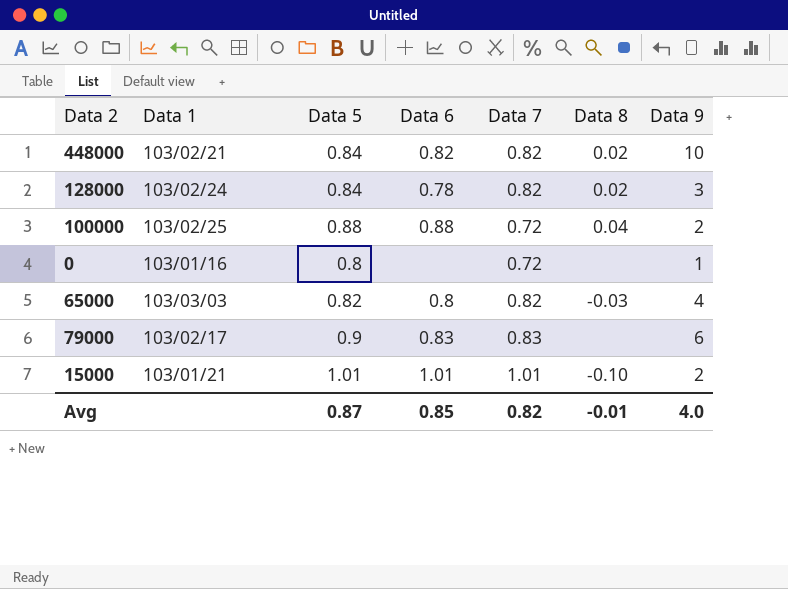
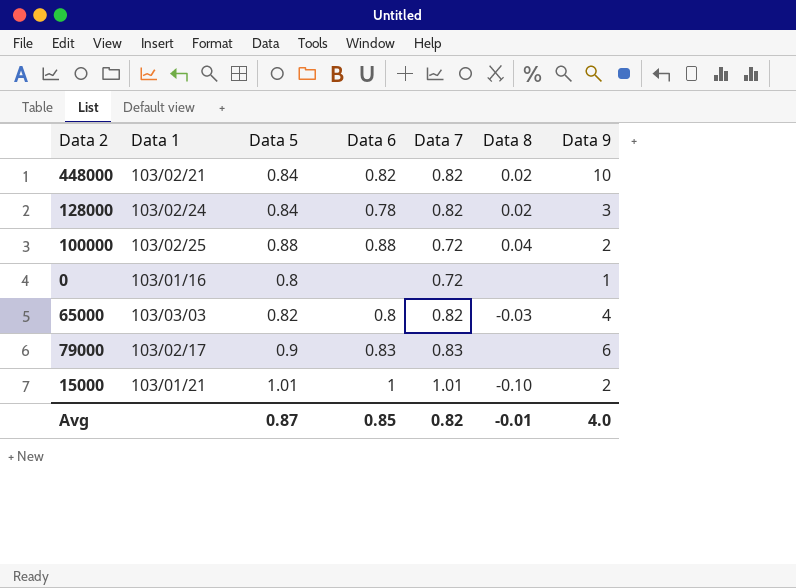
15000 | Data 6: 1.01 -> 1

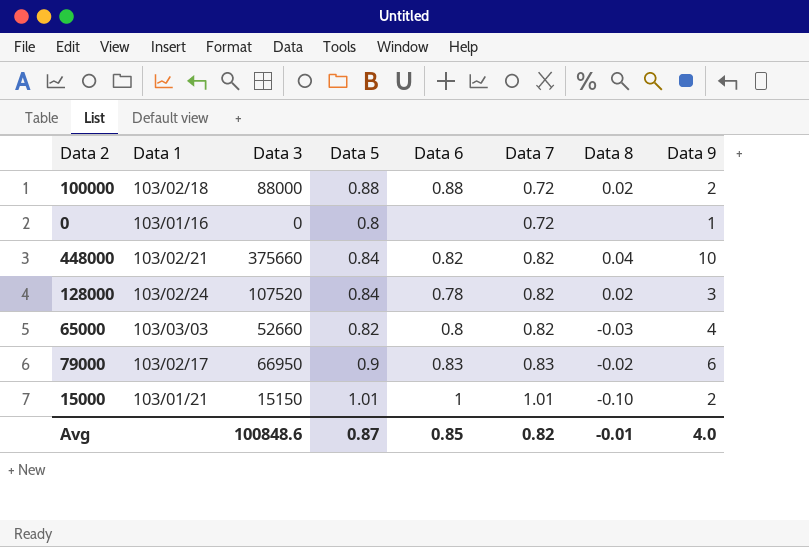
row order: none -> Data 7 ascending
column Data 3 | position: none -> 3
100000 | Data 1: 103/02/25 -> 103/02/18
100000 | Data 8: 0.04 -> 0.02
448000 | Data 8: 0.02 -> 0.04
79000 | Data 8: none -> -0.02

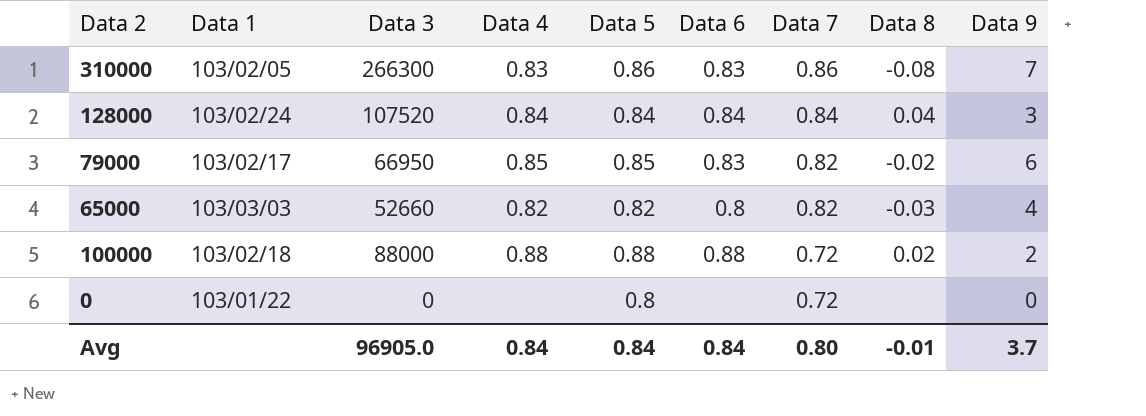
row order: Data 7 ascending -> Data 7 descending
column Data 4 | position: none -> 4
row 448000: 103/02/21 | 375660 | 0.84 | 0.82 | 0.82 | 0.04 | 10 -> none
row 15000: 103/01/21 | 15150 | 1.01 | 1 | 1.01 | -0.10 | 2 -> none
row 310000: none -> 103/02/05 | 266300 | 0.83 | 0.86 | 0.83 | 0.86 | -0.08 | 7
128000 | Data 6: 0.78 -> 0.84
128000 | Data 7: 0.82 -> 0.84
128000 | Data 8: 0.02 -> 0.04
79000 | Data 5: 0.9 -> 0.85
79000 | Data 7: 0.83 -> 0.82
0 | Data 1: 103/01/16 -> 103/01/22
0 | Data 9: 1 -> 0
Avg | Data 3: 100848.6 -> 96905.0
Avg | Data 5: 0.87 -> 0.84
Avg | Data 6: 0.85 -> 0.84
Avg | Data 7: 0.82 -> 0.80
Avg | Data 9: 4.0 -> 3.7

